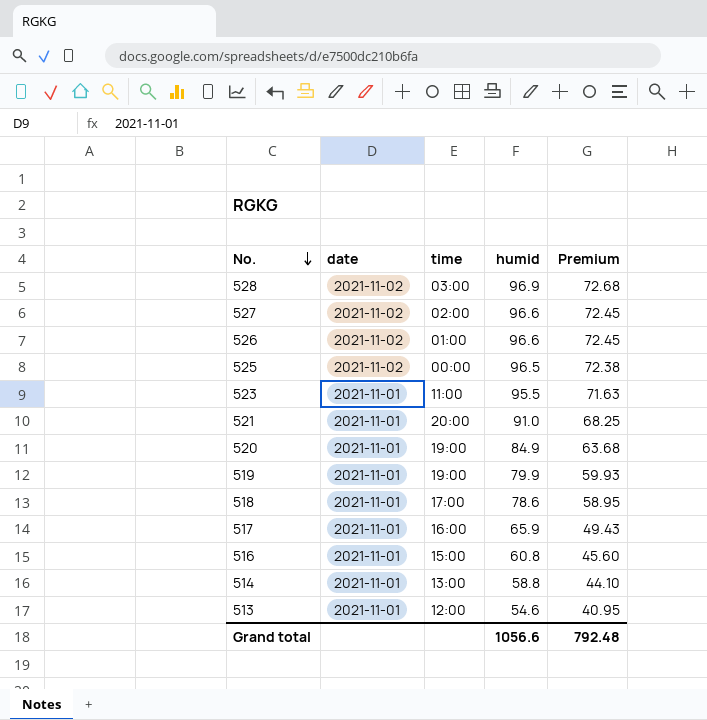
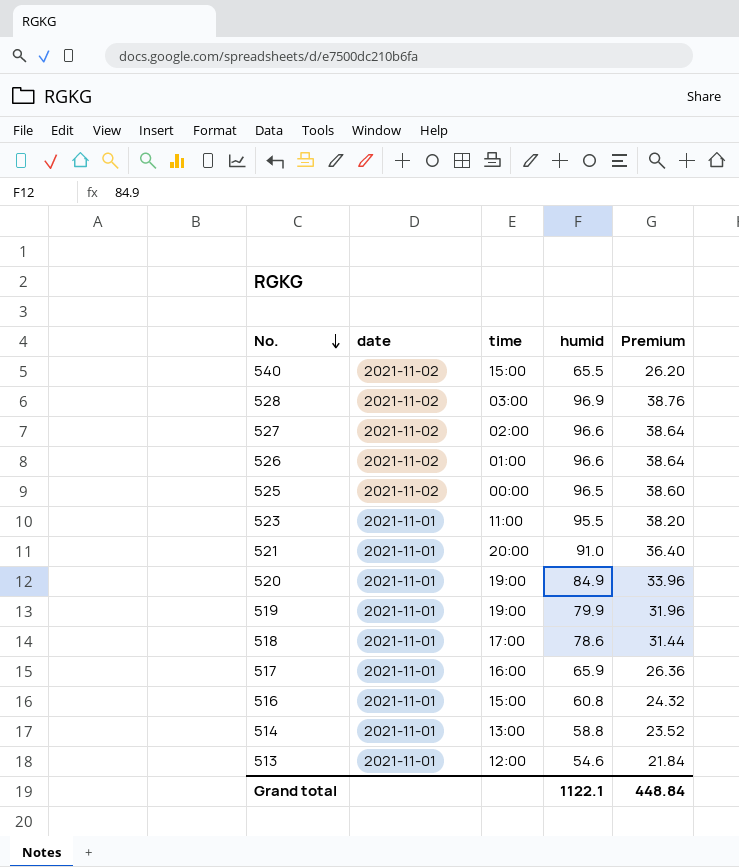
column Premium | formula: [humid] * 0.75 -> [humid] * 0.4
row 540: none -> 2021-11-02 | 15:00 | 65.5 | 26.20
Grand total | humid: 1056.6 -> 1122.1
Grand total | Premium: 792.48 -> 448.84

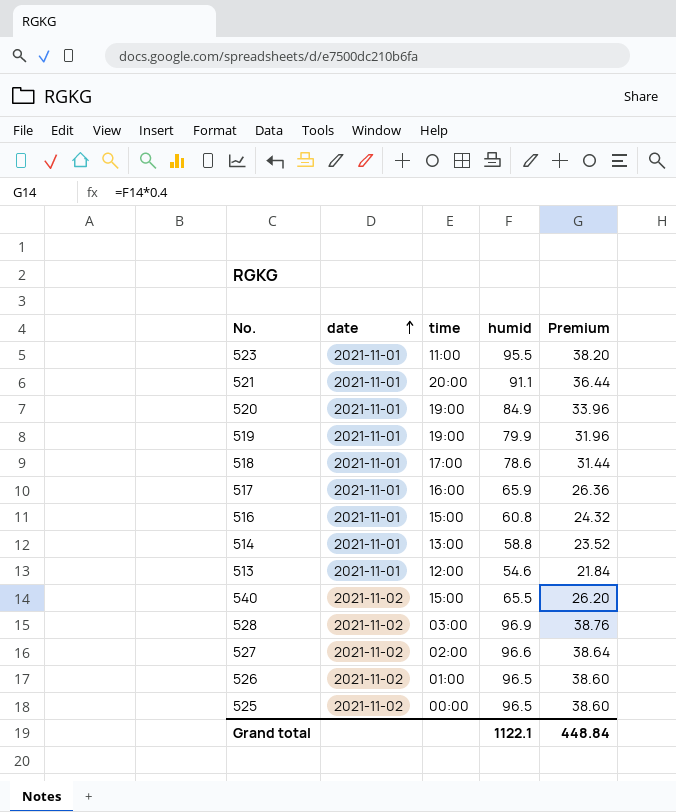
row order: No. descending -> date ascending
521 | humid: 91.0 -> 91.1
521 | Premium: 36.40 -> 36.44
526 | humid: 96.6 -> 96.5
526 | Premium: 38.64 -> 38.60

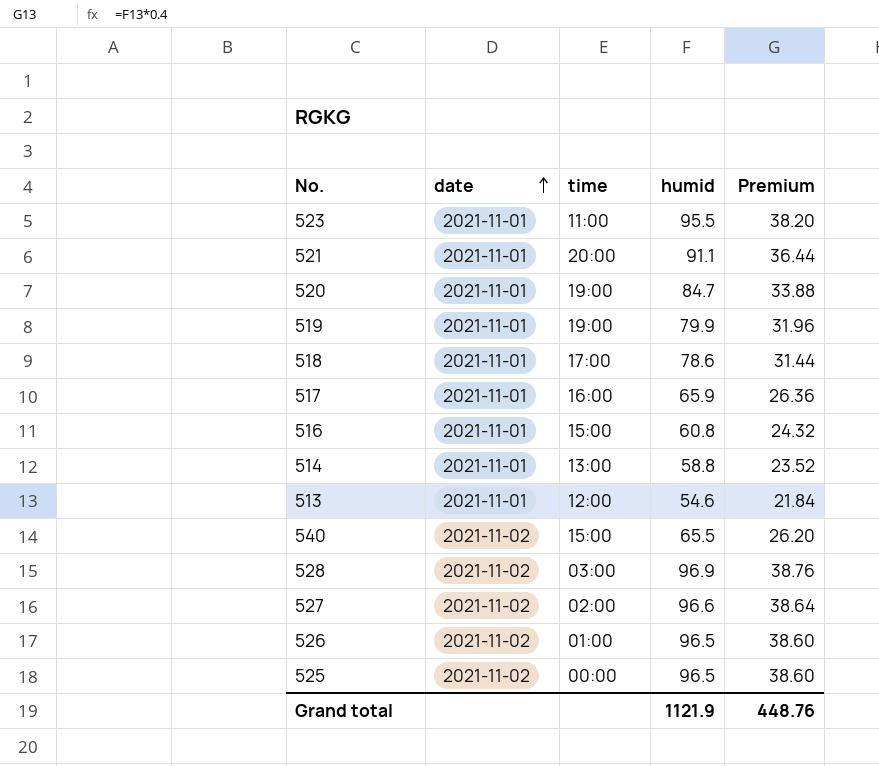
520 | humid: 84.9 -> 84.7
520 | Premium: 33.96 -> 33.88
Grand total | humid: 1122.1 -> 1121.9
Grand total | Premium: 448.84 -> 448.76

